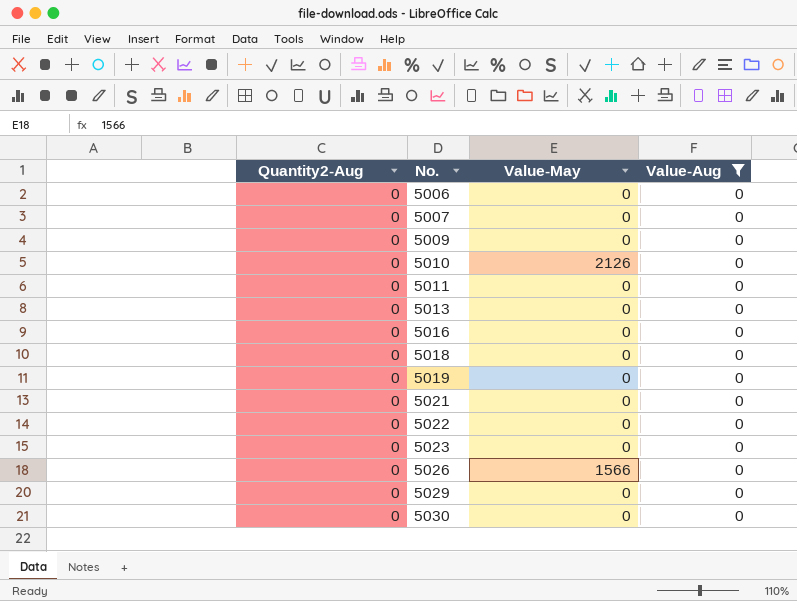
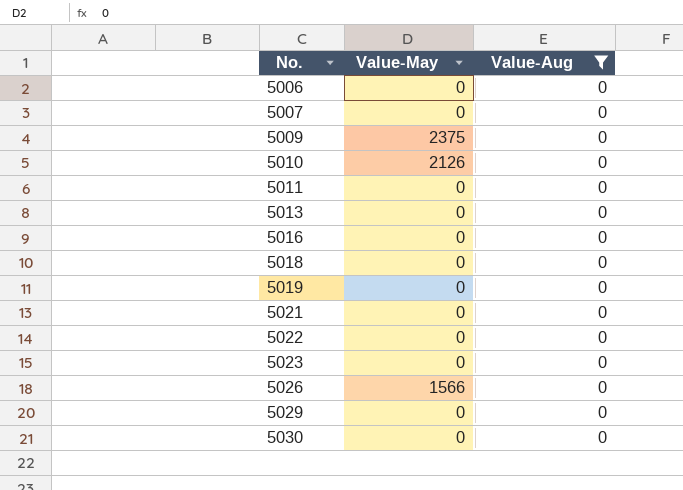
column Quantity2-Aug | position: 1 -> none
5009 | Value-May: 0 -> 2375

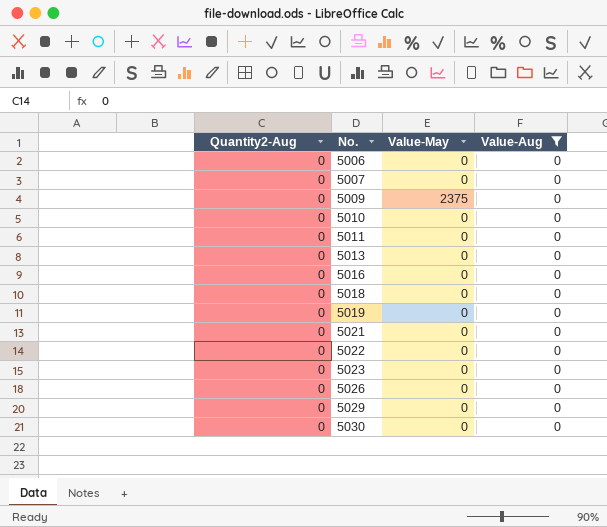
column Quantity2-Aug | position: none -> 1
5010 | Value-May: 2126 -> 0
5026 | Value-May: 1566 -> 0

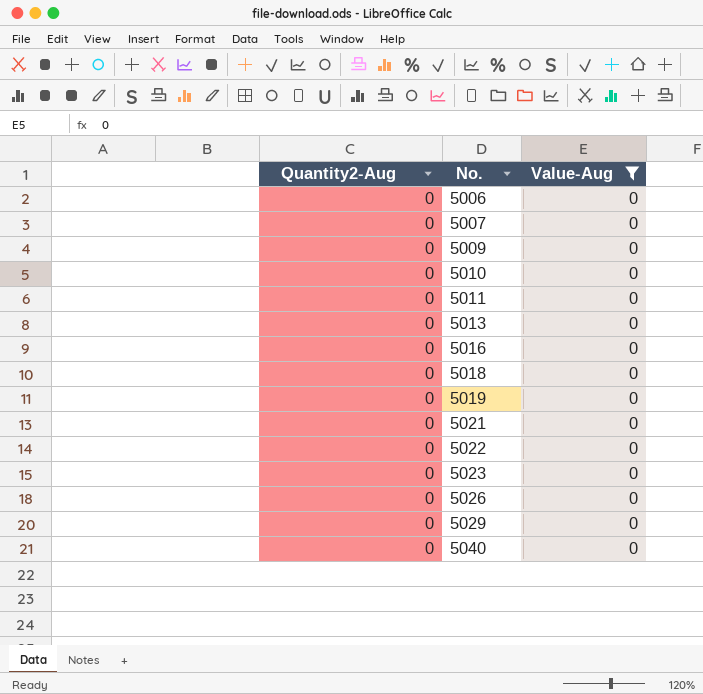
column Value-May | position: 3 -> none
row 5030: 0 | 0 | 0 -> none
row 5040: none -> 0 | 0

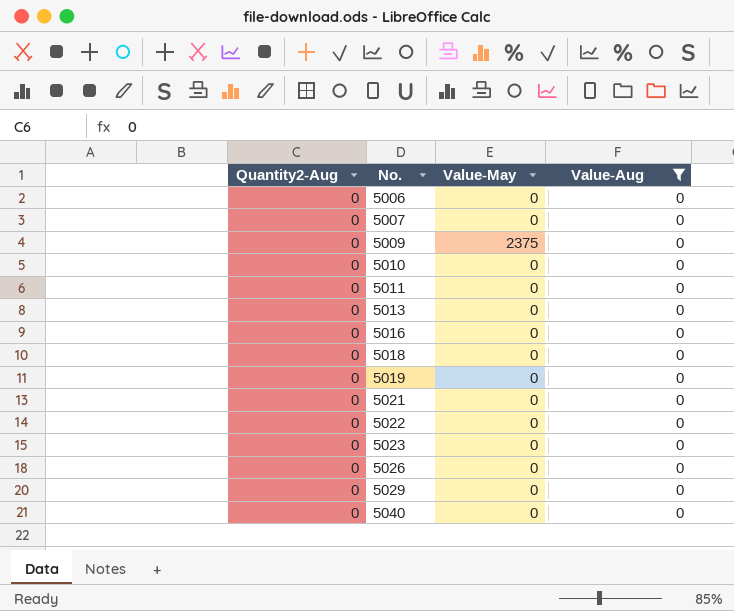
column Value-May | position: none -> 3

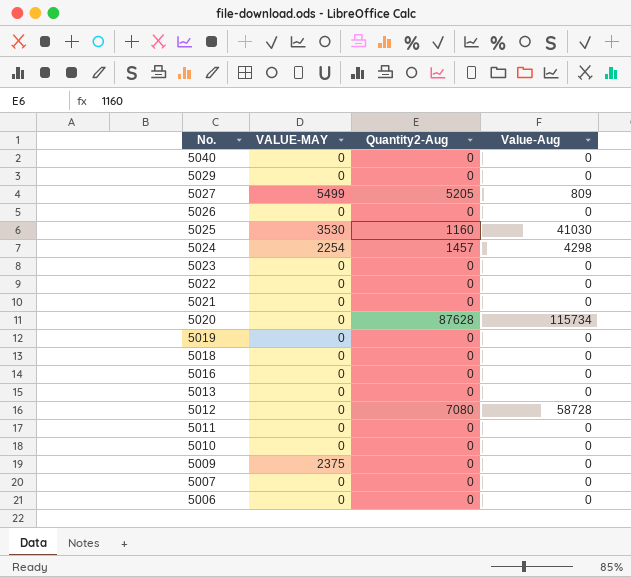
filter: Value-Aug = 0 -> none
row order: No. ascending -> No. descending
column name: Value-May -> VALUE-MAY
column Quantity2-Aug | position: 1 -> 3

